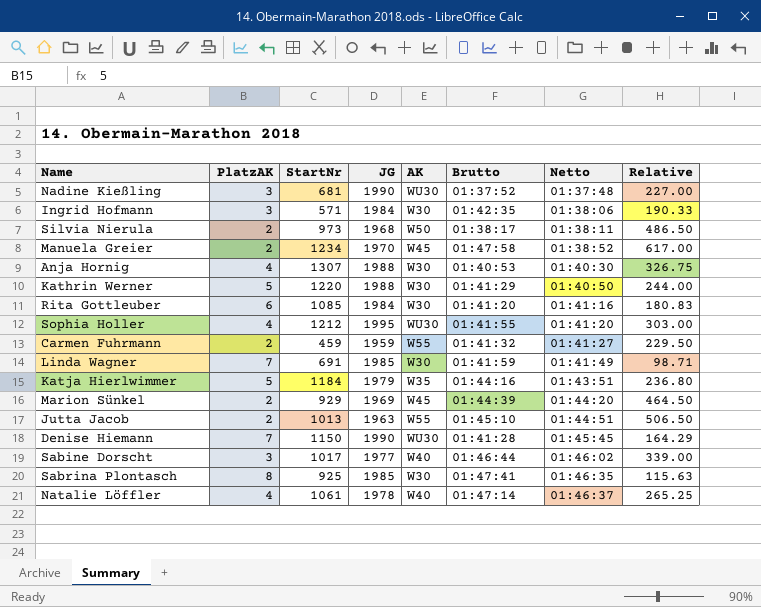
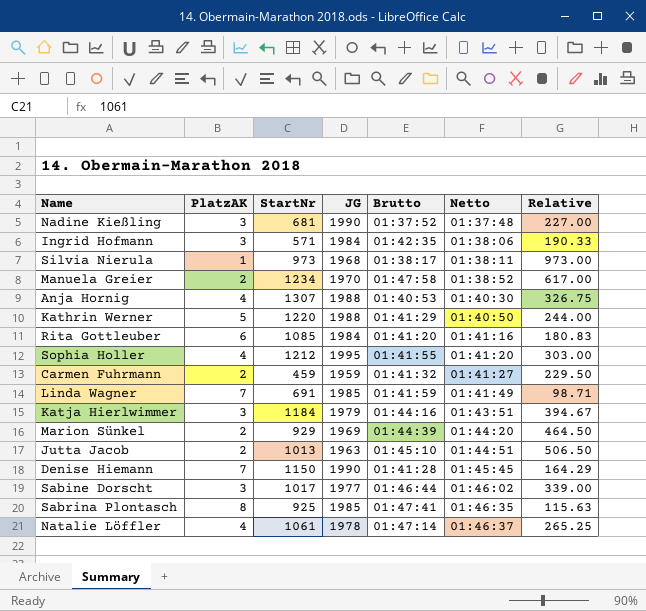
column AK | position: 5 -> none
Silvia Nierula | PlatzAK: 2 -> 1
Silvia Nierula | Relative: 486.50 -> 973.00
Katja Hierlwimmer | PlatzAK: 5 -> 3
Katja Hierlwimmer | Relative: 236.80 -> 394.67

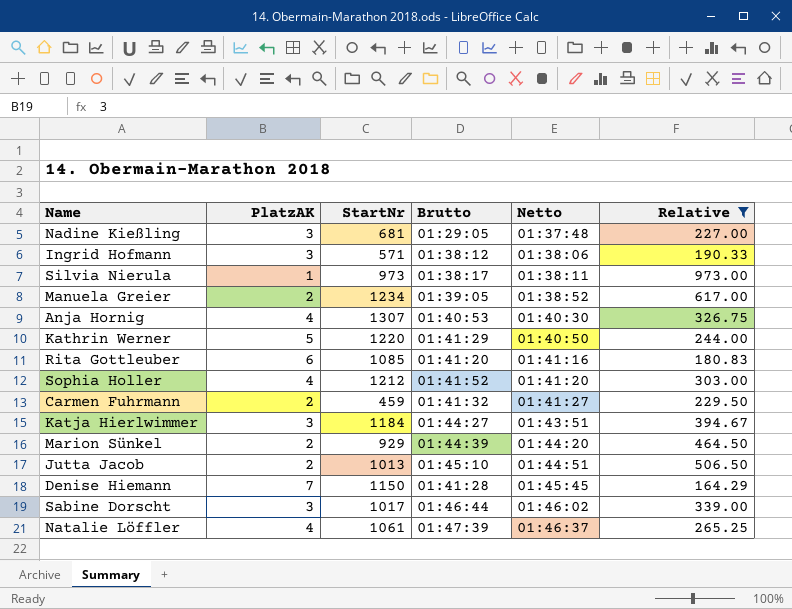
filter: none -> Relative >= 164.29
column JG | position: 4 -> none
Nadine Kießling | Brutto: 01:37:52 -> 01:29:05
Ingrid Hofmann | Brutto: 01:42:35 -> 01:38:12
Manuela Greier | Brutto: 01:47:58 -> 01:39:05
Sophia Holler | Brutto: 01:41:55 -> 01:41:52
Katja Hierlwimmer | Brutto: 01:44:16 -> 01:44:27
Natalie Löffler | Brutto: 01:47:14 -> 01:47:39

